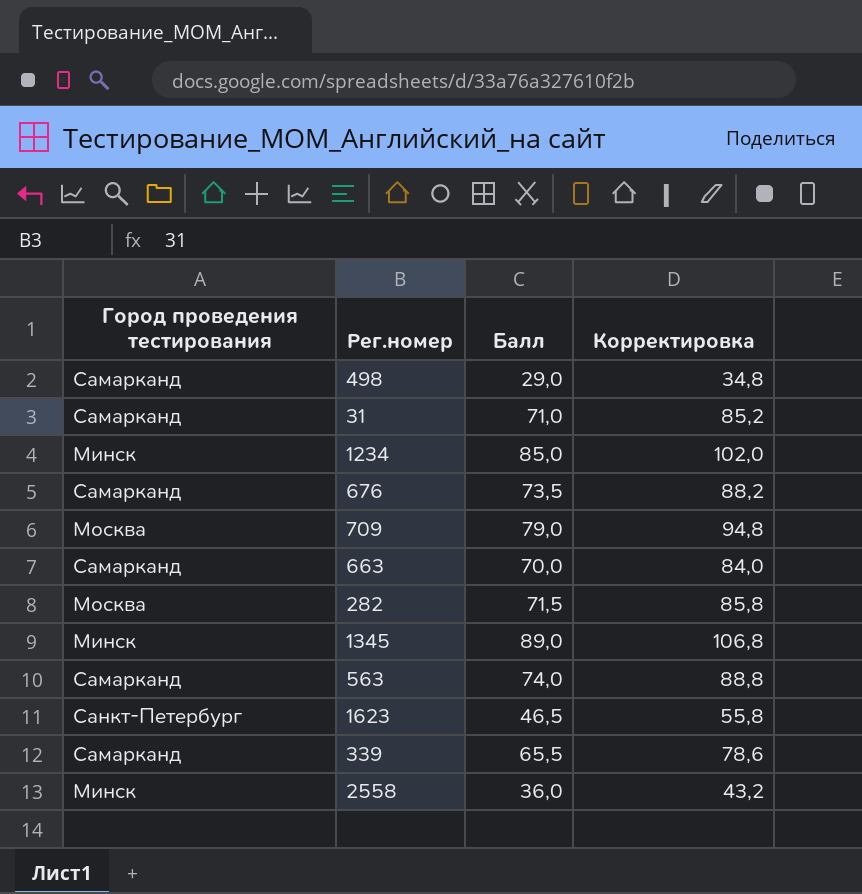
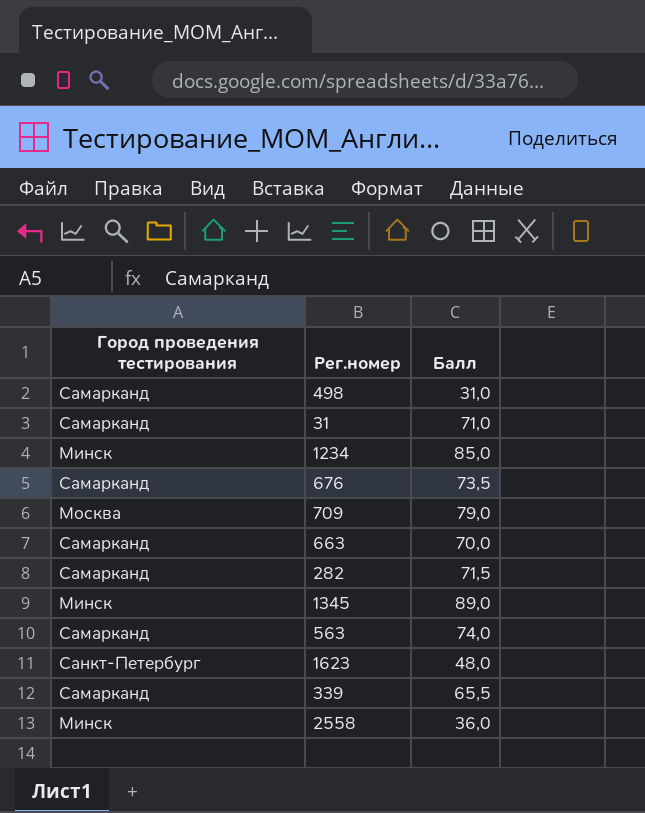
column Корректировка | formula: [Балл] * 1,2 -> none
498 | Балл: 29,0 -> 31,0
282 | Город проведения тестирования: Москва -> Самарканд
1623 | Балл: 46,5 -> 48,0

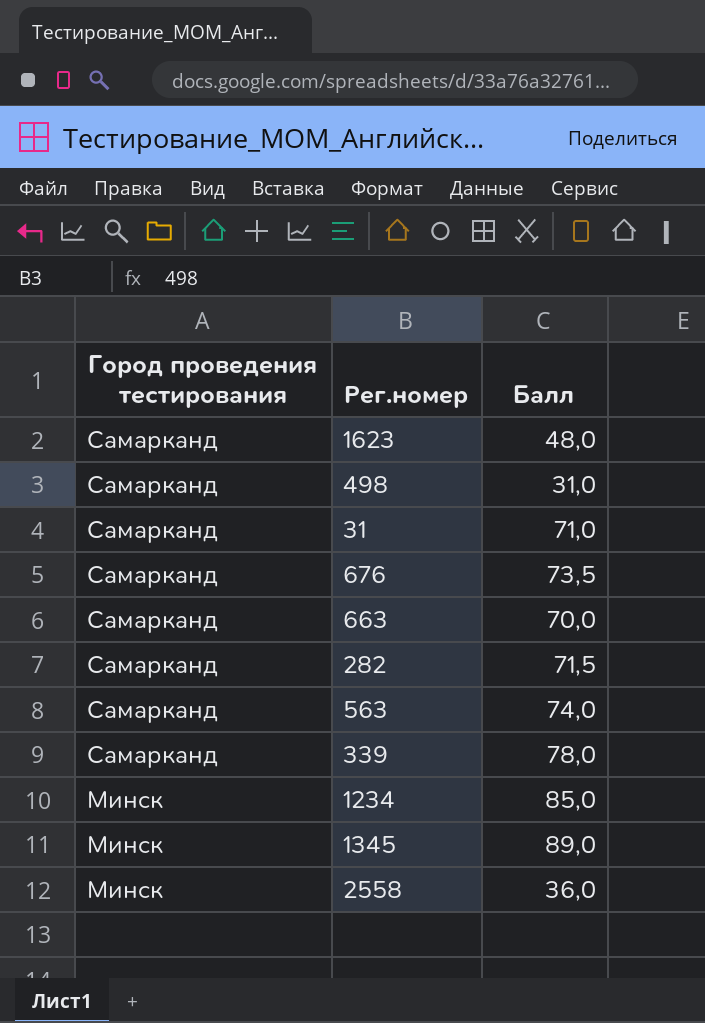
row order: none -> Город проведения тестирования descending
row 709: Москва | 79,0 -> none
1623 | Город проведения тестирования: Санкт-Петербург -> Самарканд
339 | Балл: 65,5 -> 78,0

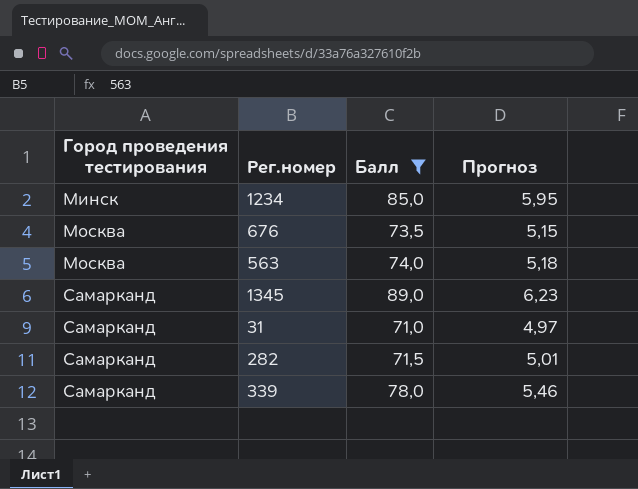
filter: none -> Балл >= 71,0
row order: Город проведения тестирования descending -> Город проведения тестирования ascending
column Прогноз | formula: none -> [Балл] * 0,07
676 | Город проведения тестирования: Самарканд -> Москва
563 | Город проведения тестирования: Самарканд -> Москва
1345 | Город проведения тестирования: Минск -> Самарканд

